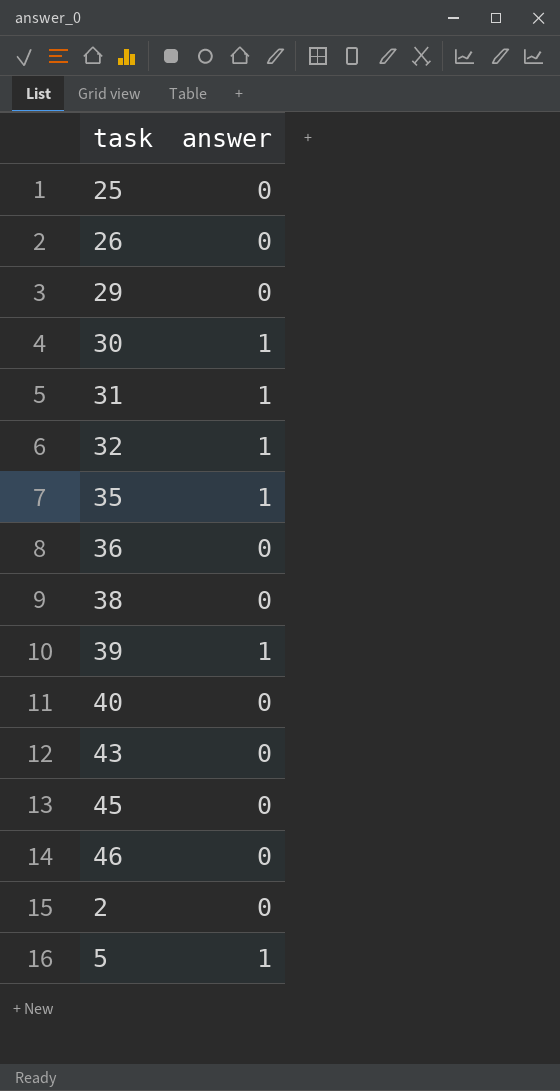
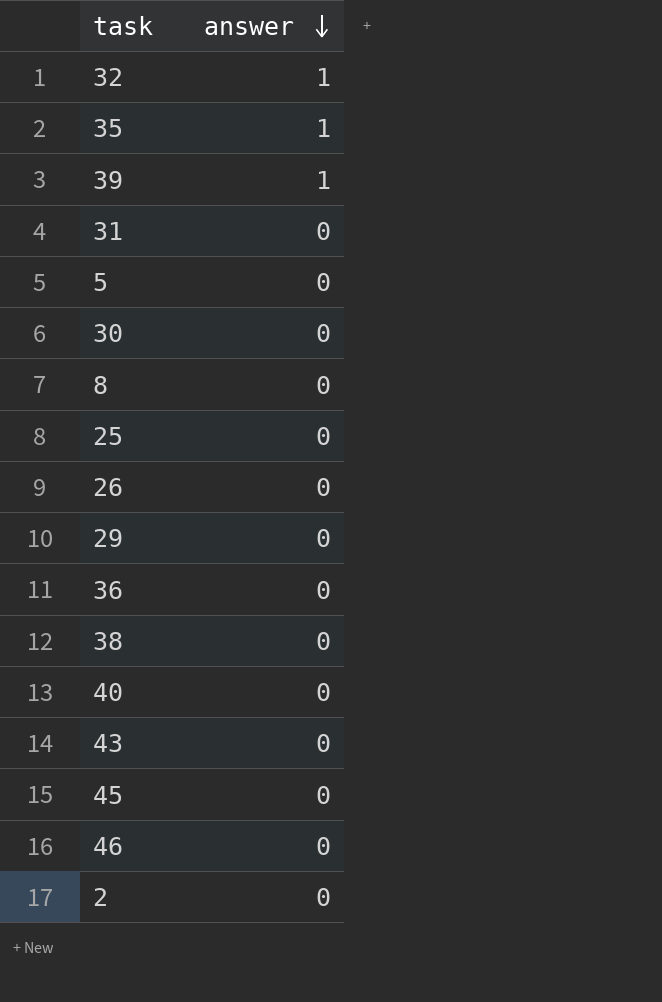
row order: none -> answer descending
31 | answer: 1 -> 0
5 | answer: 1 -> 0
30 | answer: 1 -> 0
row 8: none -> 0

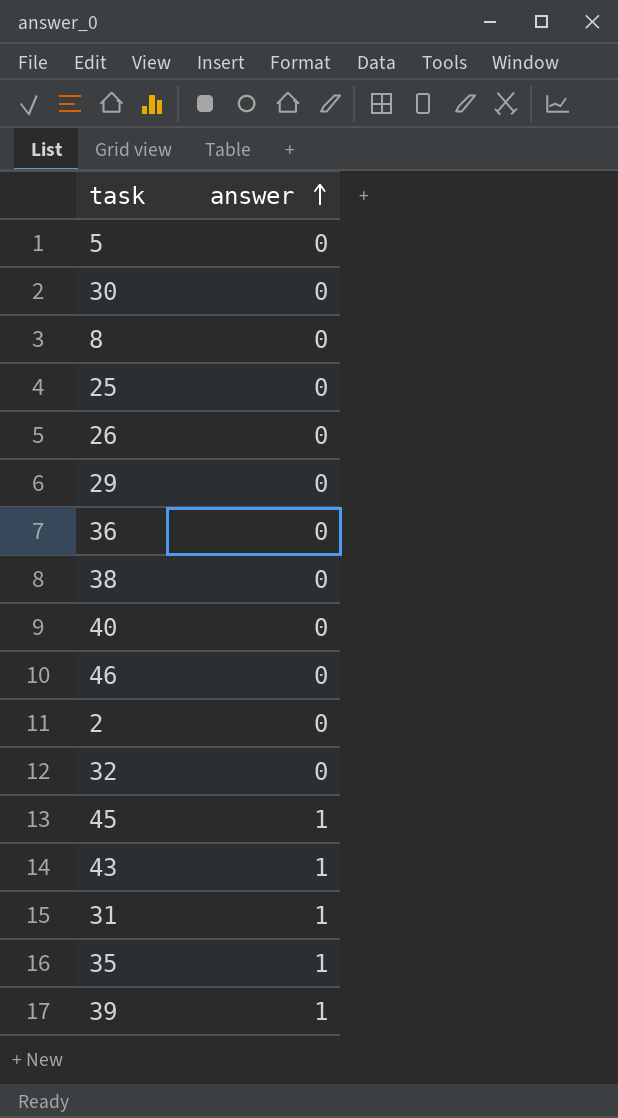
row order: answer descending -> answer ascending
32 | answer: 1 -> 0
45 | answer: 0 -> 1
43 | answer: 0 -> 1
31 | answer: 0 -> 1

